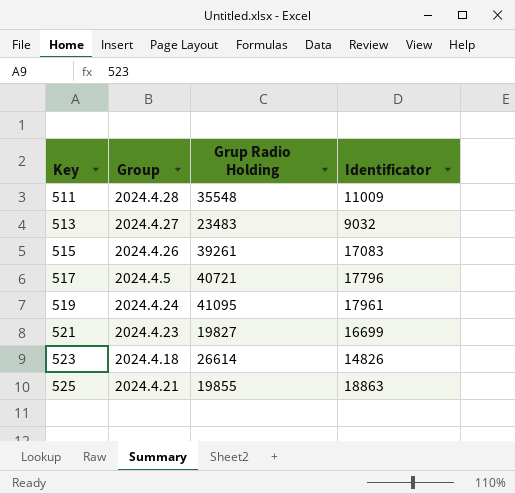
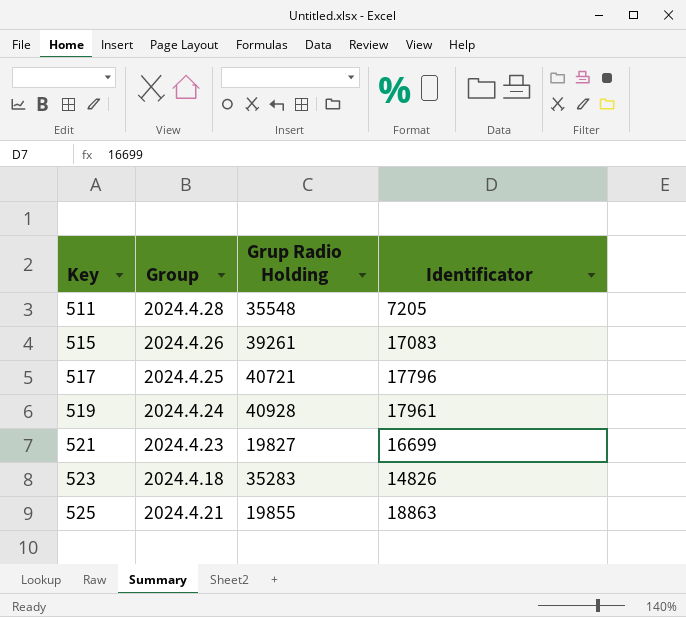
row 513: 2024.4.27 | 23483 | 9032 -> none
511 | Identificator: 11009 -> 7205
517 | Group: 2024.4.5 -> 2024.4.25
519 | Grup Radio Holding: 41095 -> 40928
523 | Grup Radio Holding: 26614 -> 35283

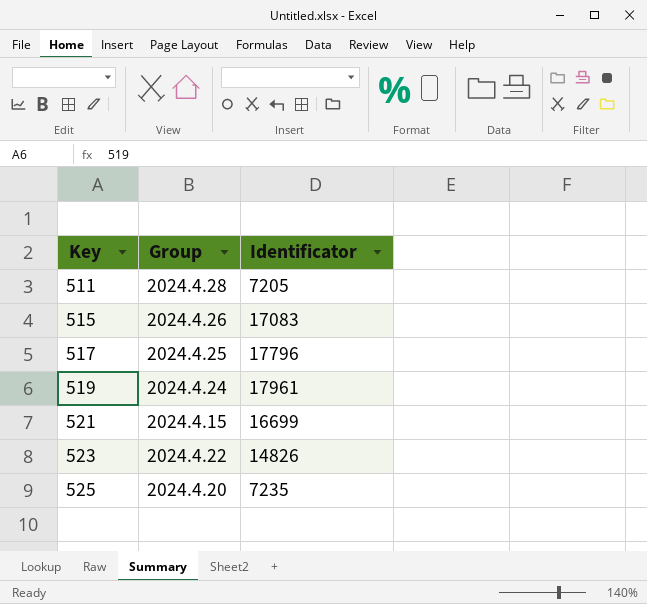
column Grup Radio Holding | position: 3 -> none
521 | Group: 2024.4.23 -> 2024.4.15
523 | Group: 2024.4.18 -> 2024.4.22
525 | Group: 2024.4.21 -> 2024.4.20
525 | Identificator: 18863 -> 7235

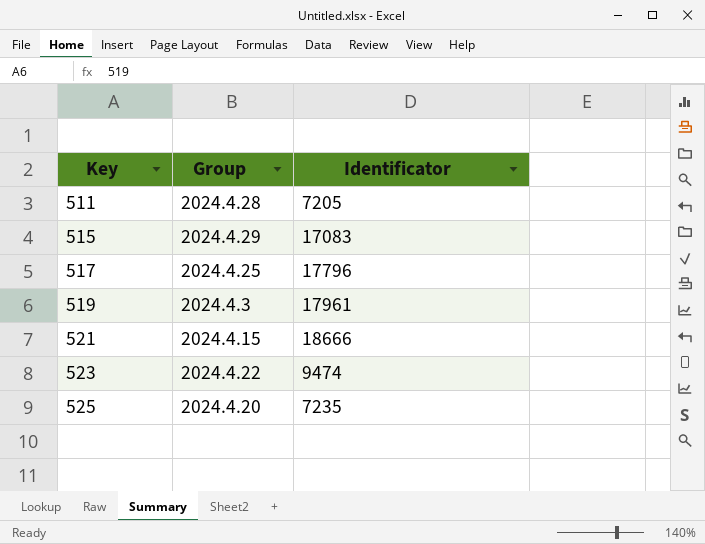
515 | Group: 2024.4.26 -> 2024.4.29
519 | Group: 2024.4.24 -> 2024.4.3
521 | Identificator: 16699 -> 18666
523 | Identificator: 14826 -> 9474

